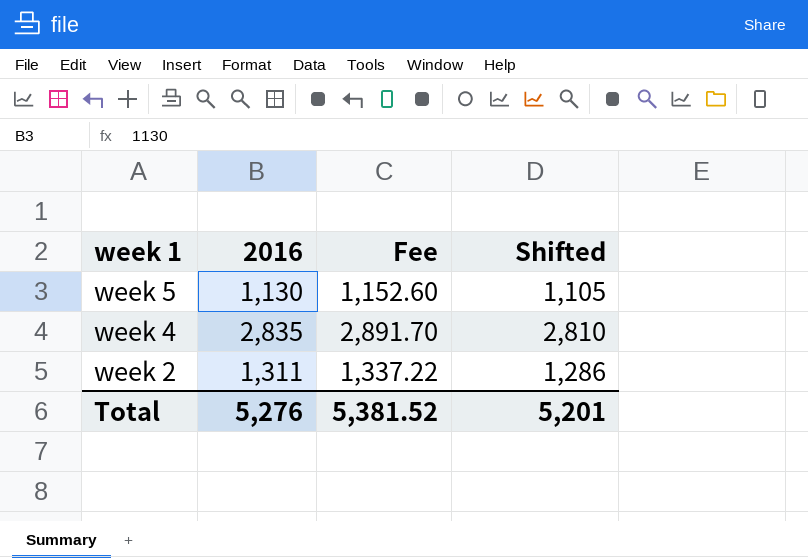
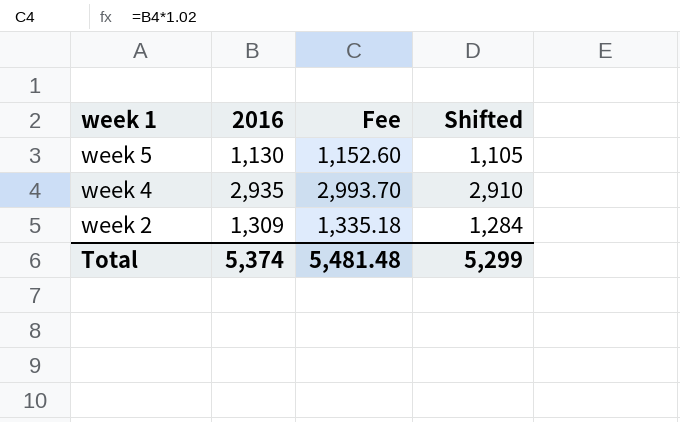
week 4 | 2016: 2,835 -> 2,935
week 4 | Fee: 2,891.70 -> 2,993.70
week 4 | Shifted: 2,810 -> 2,910
week 2 | 2016: 1,311 -> 1,309
week 2 | Fee: 1,337.22 -> 1,335.18
week 2 | Shifted: 1,286 -> 1,284
Total | 2016: 5,276 -> 5,374
Total | Fee: 5,381.52 -> 5,481.48
Total | Shifted: 5,201 -> 5,299

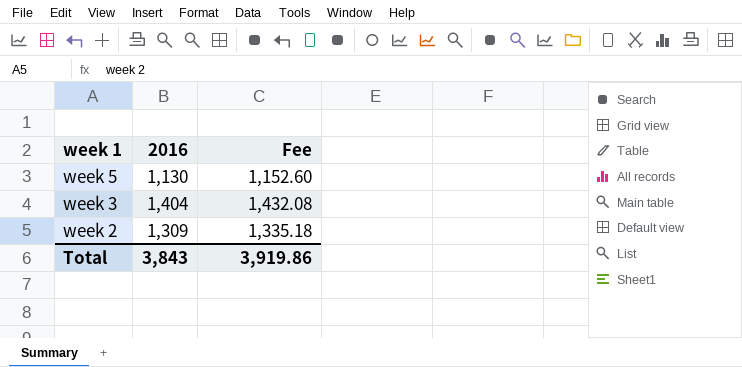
column Shifted | formula: [2016] - 25 -> none
row week 4: 2,935 | 2,993.70 | 2,910 -> none
row week 3: none -> 1,404 | 1,432.08
Total | 2016: 5,374 -> 3,843
Total | Fee: 5,481.48 -> 3,919.86

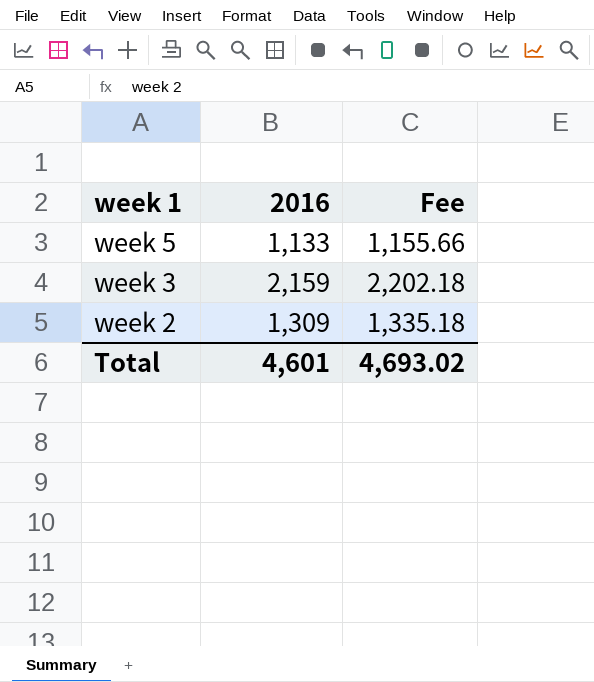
week 5 | 2016: 1,130 -> 1,133
week 5 | Fee: 1,152.60 -> 1,155.66
week 3 | 2016: 1,404 -> 2,159
week 3 | Fee: 1,432.08 -> 2,202.18
Total | 2016: 3,843 -> 4,601
Total | Fee: 3,919.86 -> 4,693.02

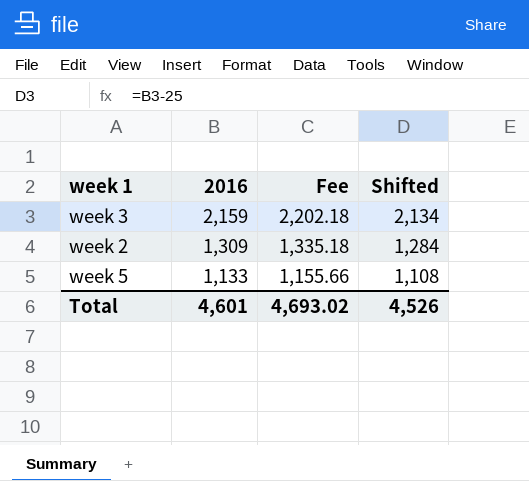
row order: week 1 descending -> 2016 descending
column Shifted | formula: none -> [2016] - 25

